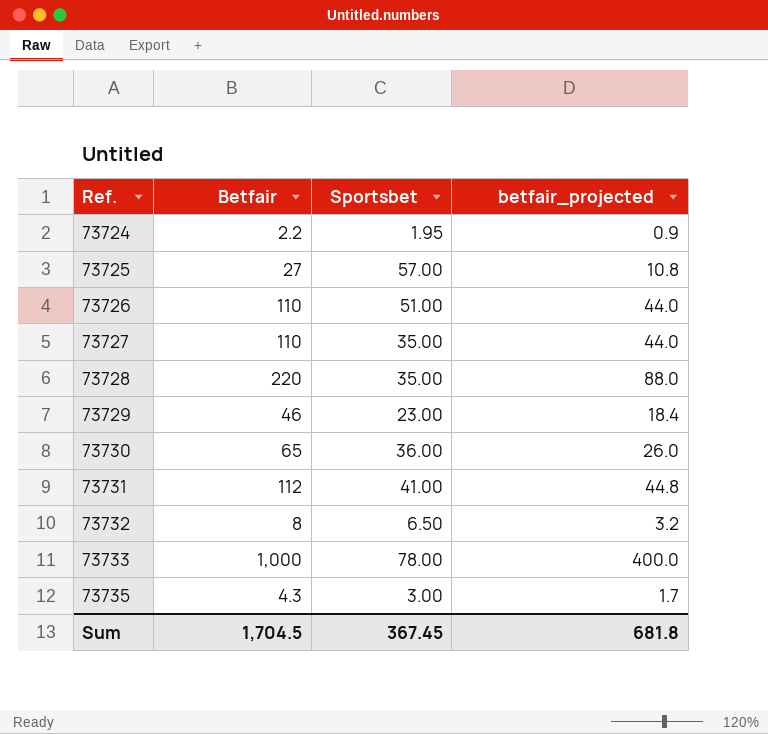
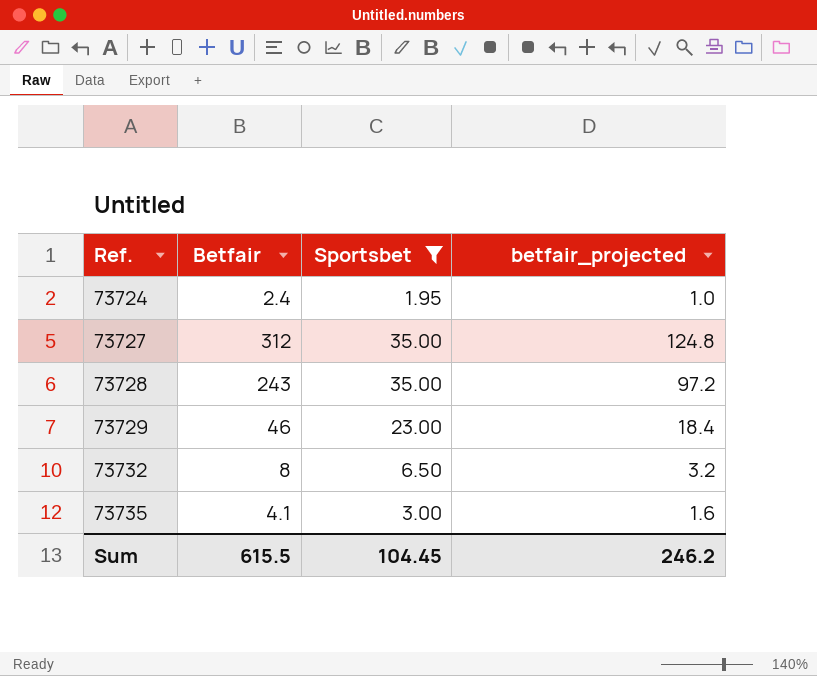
filter: none -> Sportsbet <= 35.00
73724 | Betfair: 2.2 -> 2.4
73724 | betfair_projected: 0.9 -> 1.0
73727 | Betfair: 110 -> 312
73727 | betfair_projected: 44.0 -> 124.8
73728 | Betfair: 220 -> 243
73728 | betfair_projected: 88.0 -> 97.2
73735 | Betfair: 4.3 -> 4.1
73735 | betfair_projected: 1.7 -> 1.6
Sum | Betfair: 1,704.5 -> 615.5
Sum | Sportsbet: 367.45 -> 104.45
Sum | betfair_projected: 681.8 -> 246.2

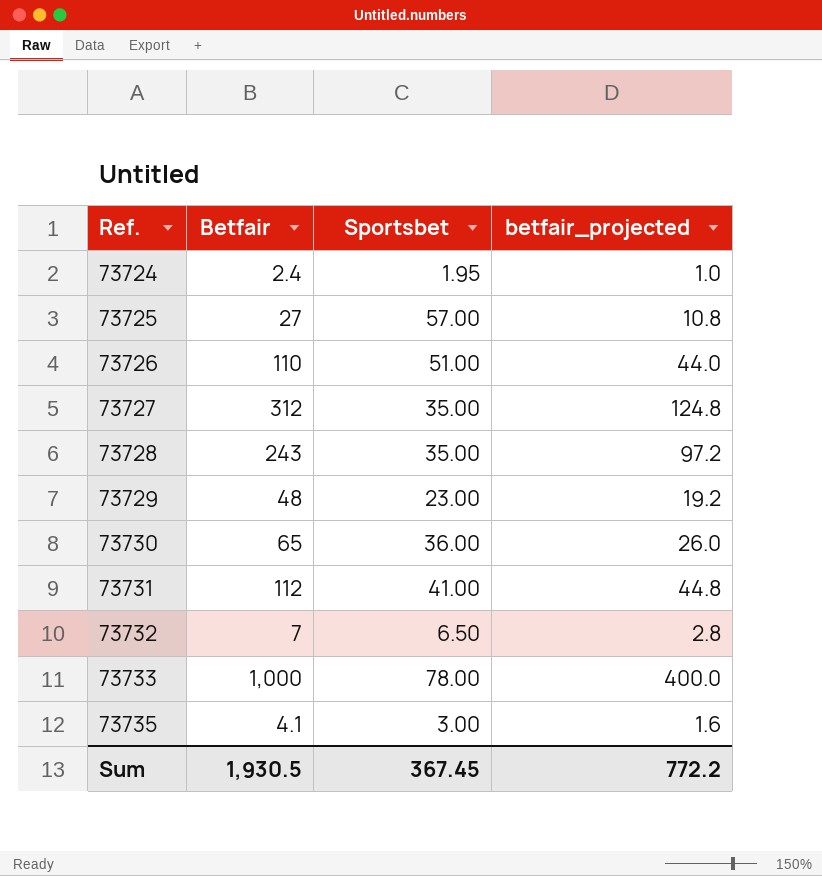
filter: Sportsbet <= 35.00 -> none
73729 | Betfair: 46 -> 48
73729 | betfair_projected: 18.4 -> 19.2
73732 | Betfair: 8 -> 7
73732 | betfair_projected: 3.2 -> 2.8
Sum | Betfair: 615.5 -> 1,930.5
Sum | Sportsbet: 104.45 -> 367.45
Sum | betfair_projected: 246.2 -> 772.2

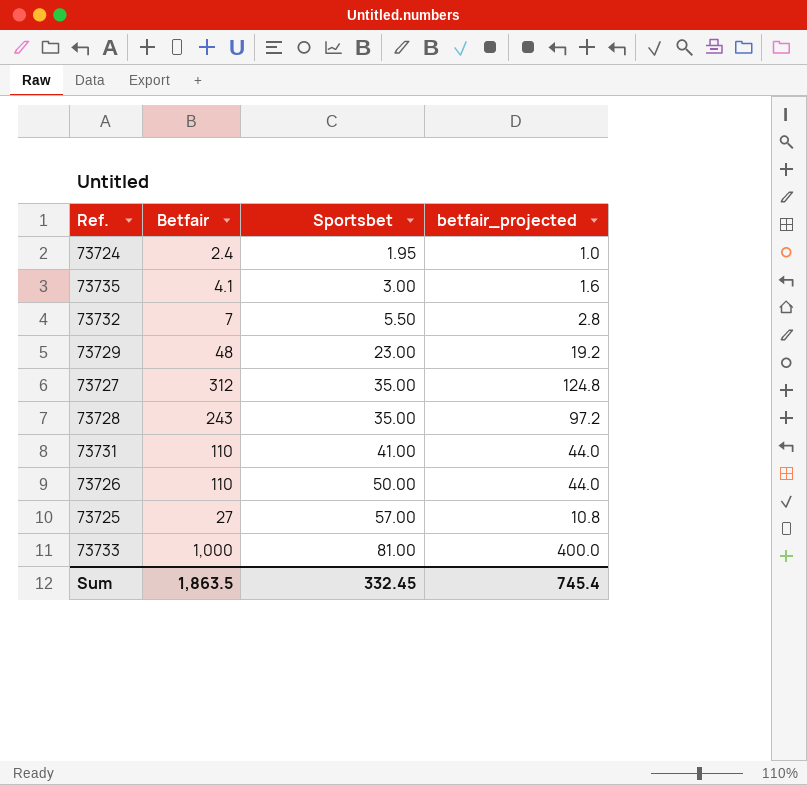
row order: Ref. ascending -> Sportsbet ascending
row 73730: 65 | 36.00 | 26.0 -> none
73732 | Sportsbet: 6.50 -> 5.50
73731 | Betfair: 112 -> 110
73731 | betfair_projected: 44.8 -> 44.0
73726 | Sportsbet: 51.00 -> 50.00
73733 | Sportsbet: 78.00 -> 81.00
Sum | Betfair: 1,930.5 -> 1,863.5
Sum | Sportsbet: 367.45 -> 332.45
Sum | betfair_projected: 772.2 -> 745.4

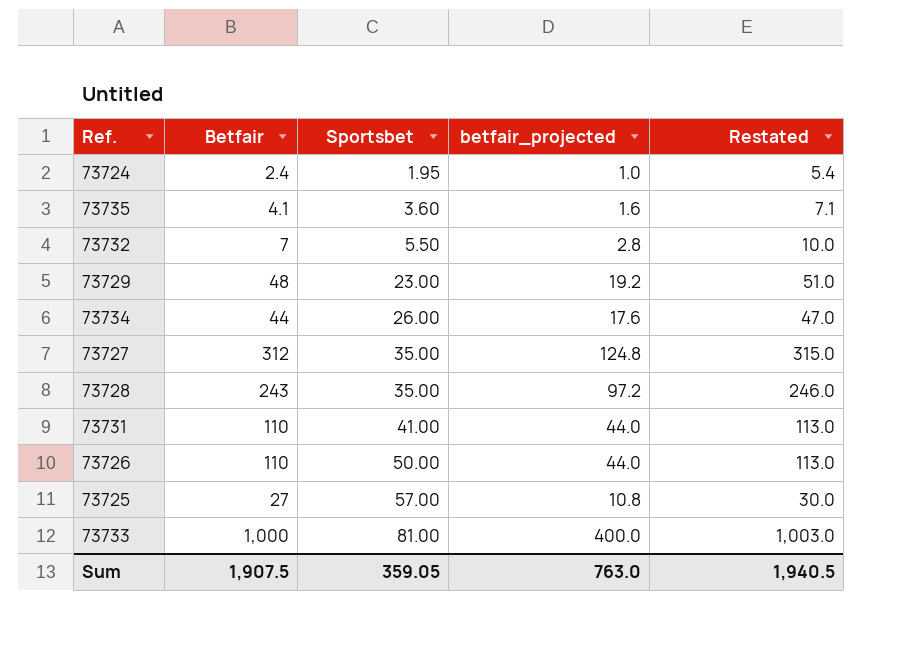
column Restated | formula: none -> [Betfair] + 3
73735 | Sportsbet: 3.00 -> 3.60
row 73734: none -> 44 | 26.00 | 17.6 | 47.0
Sum | Betfair: 1,863.5 -> 1,907.5
Sum | Sportsbet: 332.45 -> 359.05
Sum | betfair_projected: 745.4 -> 763.0

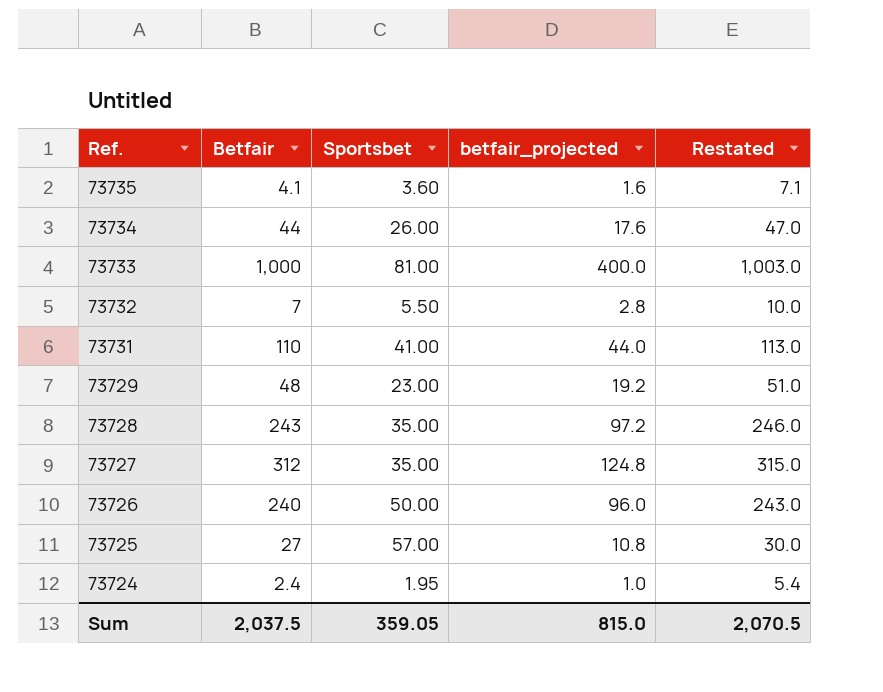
row order: Sportsbet ascending -> Ref. descending
73726 | Betfair: 110 -> 240
73726 | betfair_projected: 44.0 -> 96.0
73726 | Restated: 113.0 -> 243.0
Sum | Betfair: 1,907.5 -> 2,037.5
Sum | betfair_projected: 763.0 -> 815.0
Sum | Restated: 1,940.5 -> 2,070.5

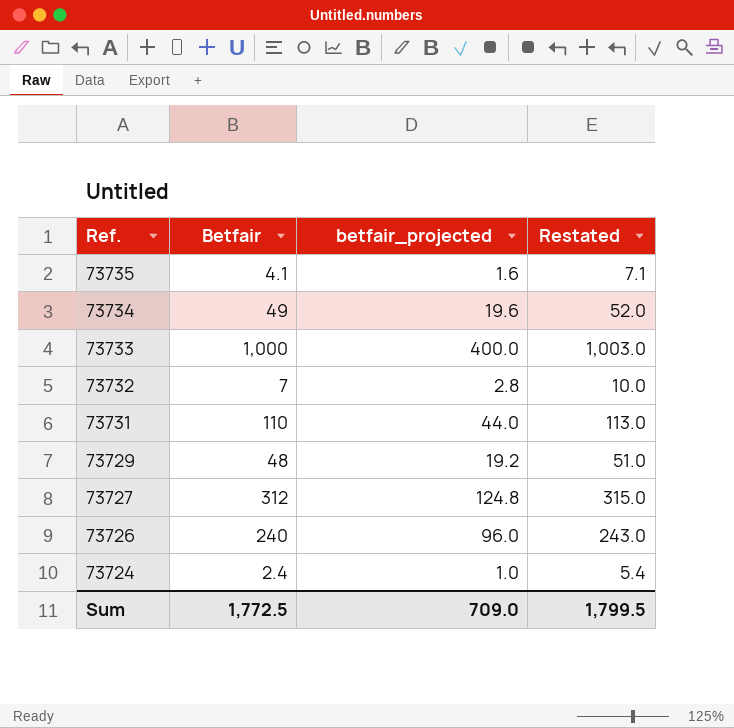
column Sportsbet | position: 3 -> none
row 73728: 243 | 35.00 | 97.2 | 246.0 -> none
row 73725: 27 | 57.00 | 10.8 | 30.0 -> none
73734 | Betfair: 44 -> 49
73734 | betfair_projected: 17.6 -> 19.6
73734 | Restated: 47.0 -> 52.0
Sum | Betfair: 2,037.5 -> 1,772.5
Sum | betfair_projected: 815.0 -> 709.0
Sum | Restated: 2,070.5 -> 1,799.5

